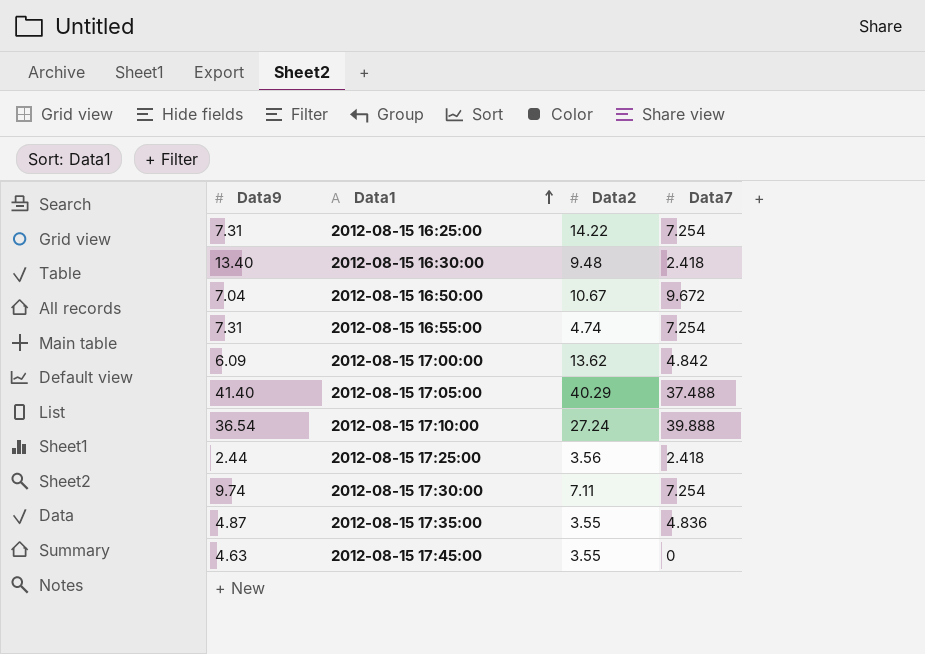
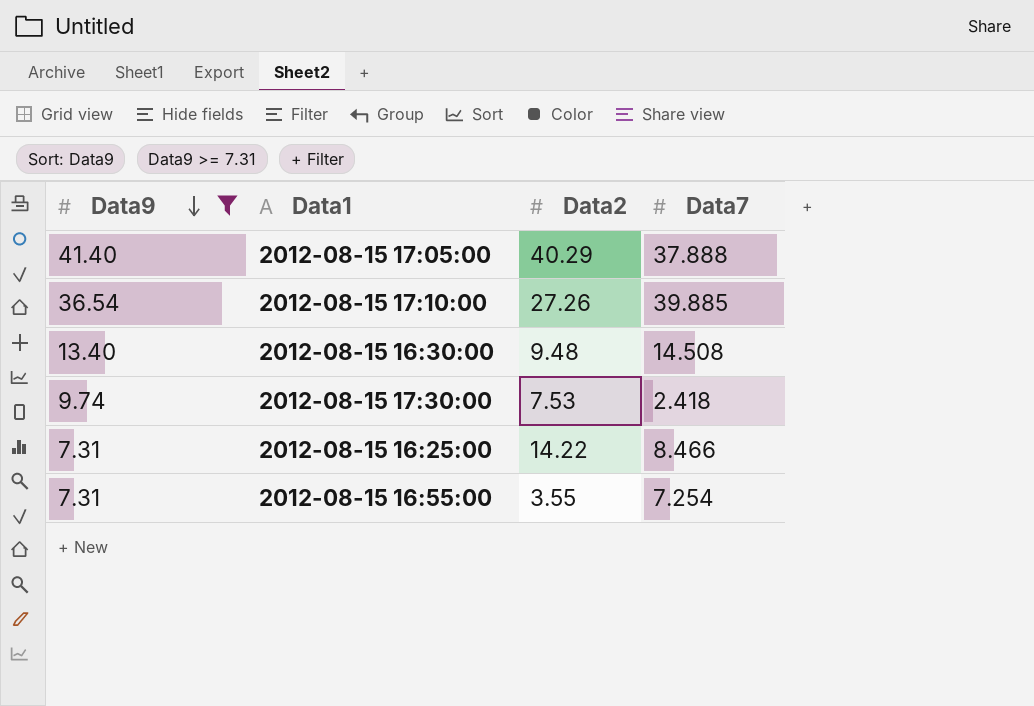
filter: none -> Data9 >= 7.31
row order: Data1 ascending -> Data9 descending
2012-08-15 17:05:00 | Data7: 37.488 -> 37.888
2012-08-15 17:10:00 | Data2: 27.24 -> 27.26
2012-08-15 17:10:00 | Data7: 39.888 -> 39.885
2012-08-15 16:30:00 | Data7: 2.418 -> 14.508
2012-08-15 17:30:00 | Data2: 7.11 -> 7.53
2012-08-15 17:30:00 | Data7: 7.254 -> 2.418
2012-08-15 16:25:00 | Data7: 7.254 -> 8.466
2012-08-15 16:55:00 | Data2: 4.74 -> 3.55

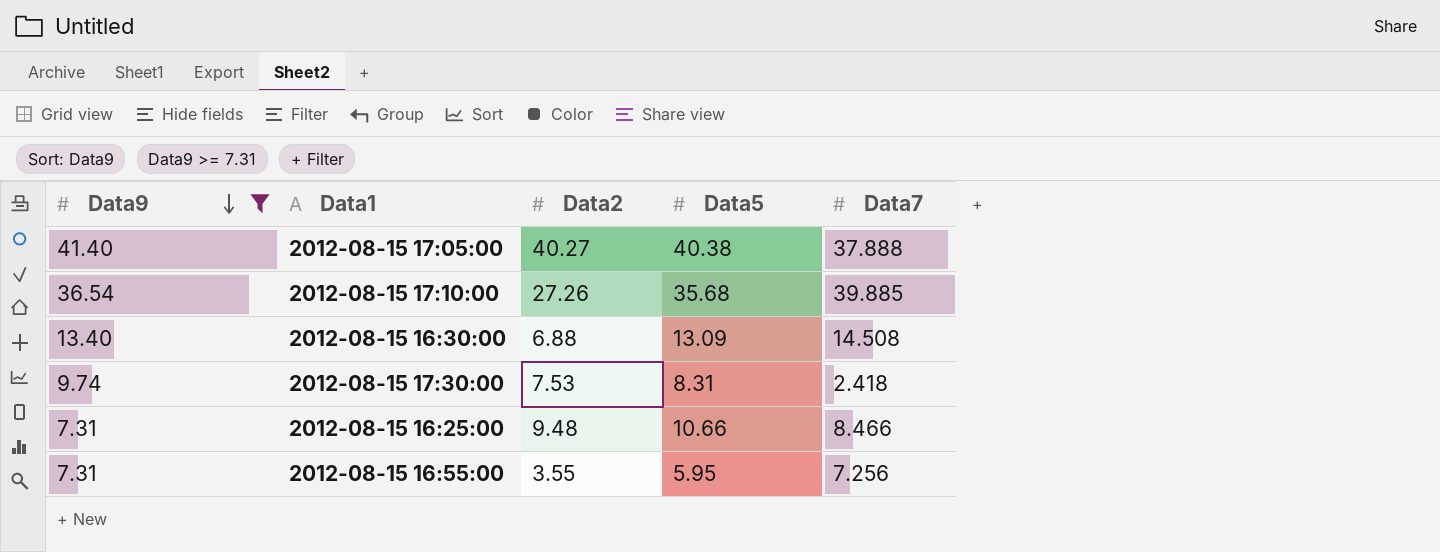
column Data5 | position: none -> 4
2012-08-15 17:05:00 | Data2: 40.29 -> 40.27
2012-08-15 16:30:00 | Data2: 9.48 -> 6.88
2012-08-15 16:25:00 | Data2: 14.22 -> 9.48
2012-08-15 16:55:00 | Data7: 7.254 -> 7.256

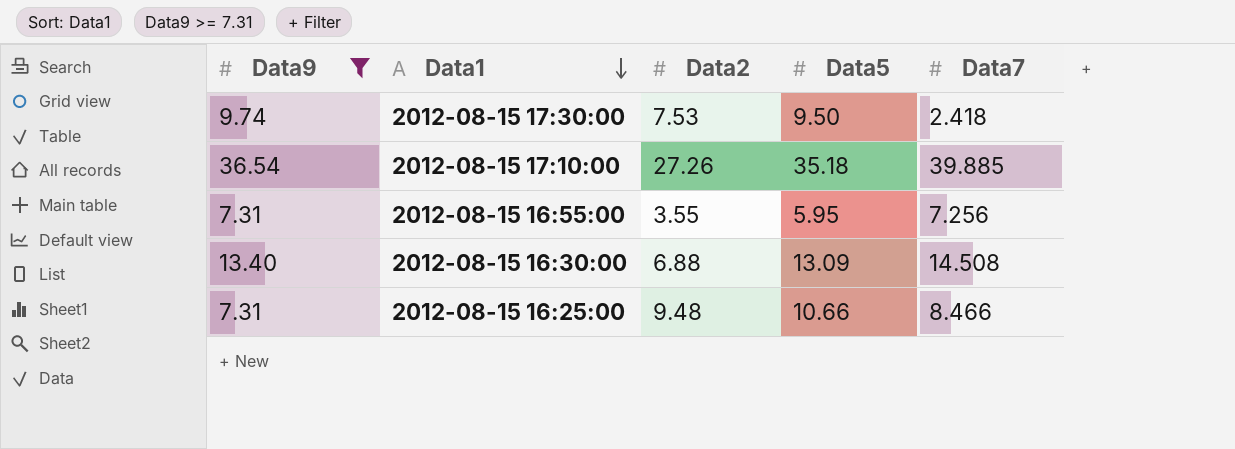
row order: Data9 descending -> Data1 descending
row 2012-08-15 17:05:00: 41.40 | 40.27 | 40.38 | 37.888 -> none
2012-08-15 17:30:00 | Data5: 8.31 -> 9.50
2012-08-15 17:10:00 | Data5: 35.68 -> 35.18

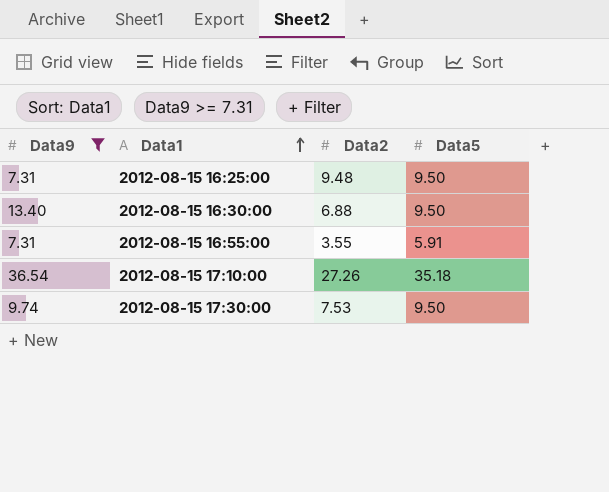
row order: Data1 descending -> Data1 ascending
column Data7 | position: 5 -> none
2012-08-15 16:25:00 | Data5: 10.66 -> 9.50
2012-08-15 16:30:00 | Data5: 13.09 -> 9.50
2012-08-15 16:55:00 | Data5: 5.95 -> 5.91

